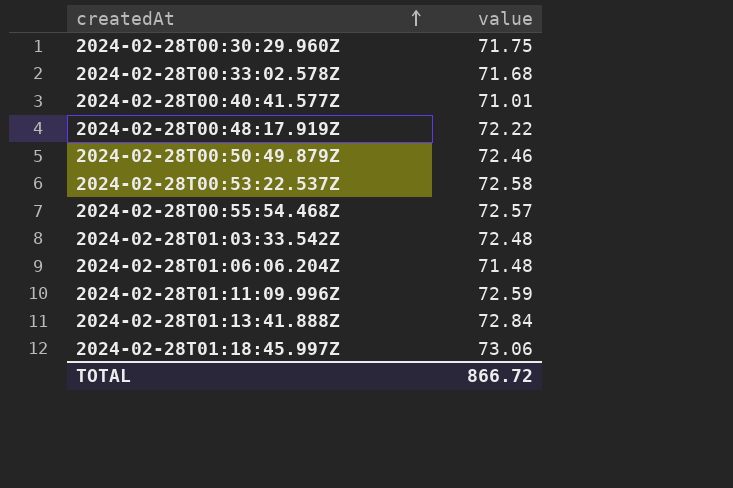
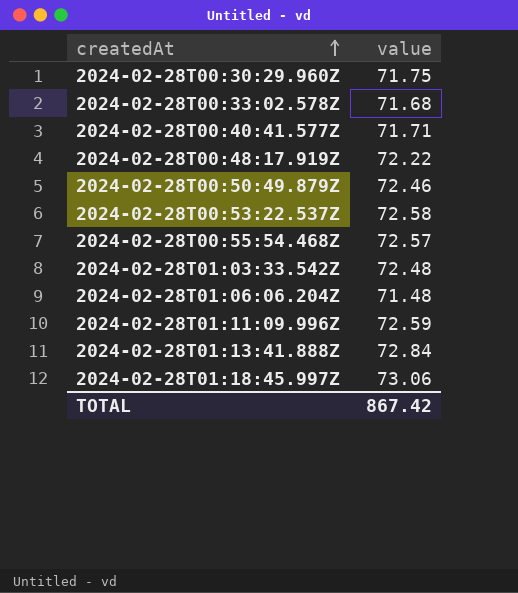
2024-02-28T00:40:41.577Z | value: 71.01 -> 71.71
TOTAL | value: 866.72 -> 867.42

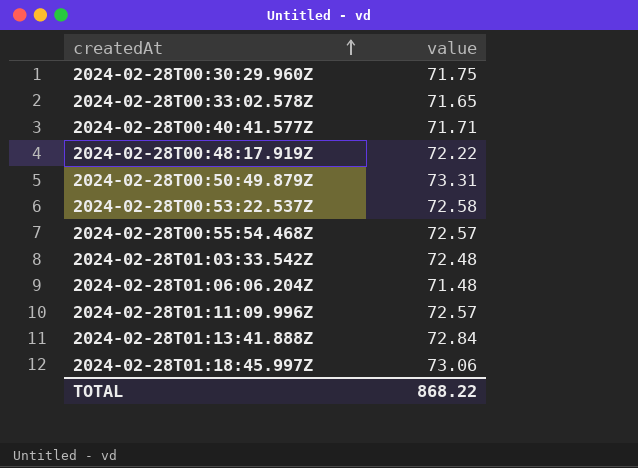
2024-02-28T00:33:02.578Z | value: 71.68 -> 71.65
2024-02-28T00:50:49.879Z | value: 72.46 -> 73.31
2024-02-28T01:11:09.996Z | value: 72.59 -> 72.57
TOTAL | value: 867.42 -> 868.22

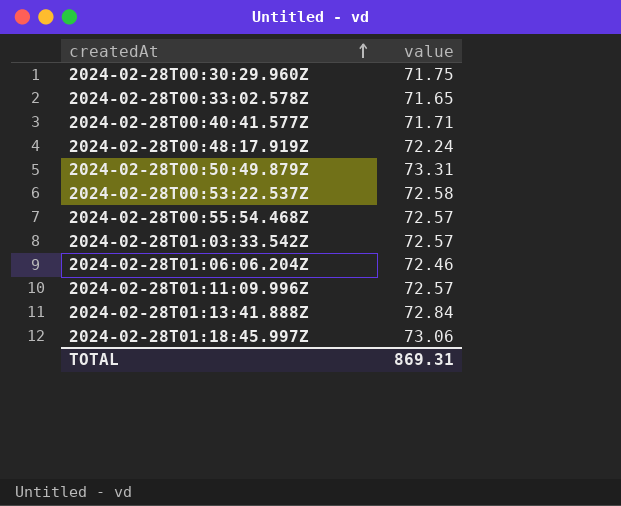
2024-02-28T00:48:17.919Z | value: 72.22 -> 72.24
2024-02-28T01:03:33.542Z | value: 72.48 -> 72.57
2024-02-28T01:06:06.204Z | value: 71.48 -> 72.46
TOTAL | value: 868.22 -> 869.31

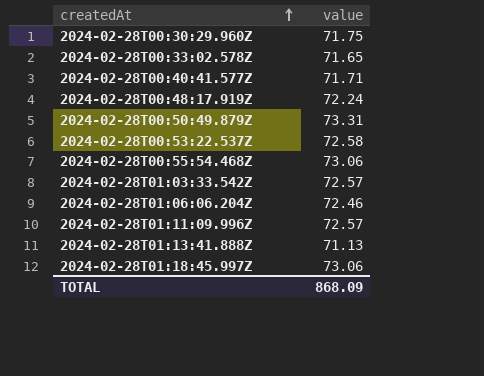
2024-02-28T00:55:54.468Z | value: 72.57 -> 73.06
2024-02-28T01:13:41.888Z | value: 72.84 -> 71.13
TOTAL | value: 869.31 -> 868.09

